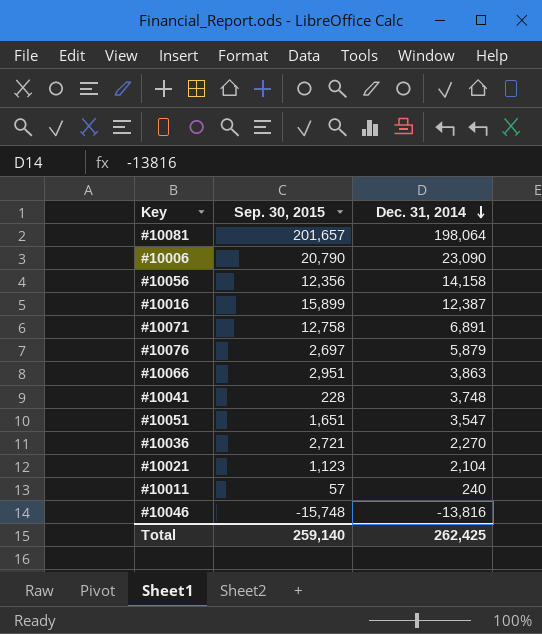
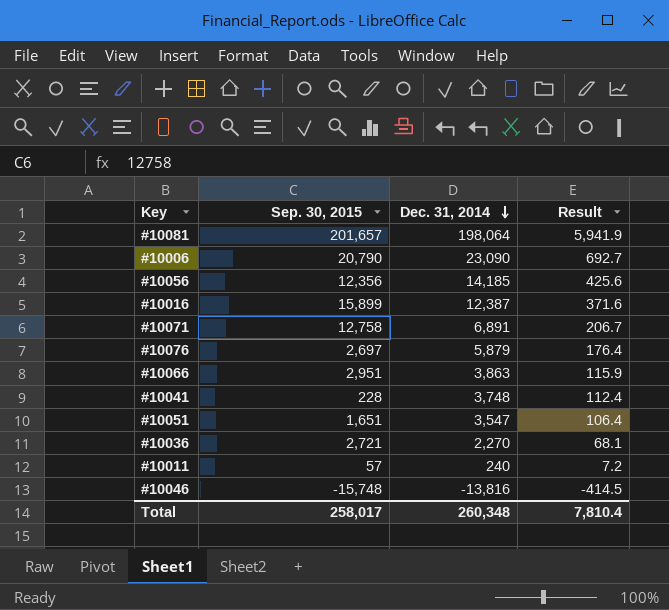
column Result | formula: none -> [Dec. 31, 2014] * 0.03
row #10021: 1,123 | 2,104 -> none
#10056 | Dec. 31, 2014: 14,158 -> 14,185
Total | Sep. 30, 2015: 259,140 -> 258,017
Total | Dec. 31, 2014: 262,425 -> 260,348

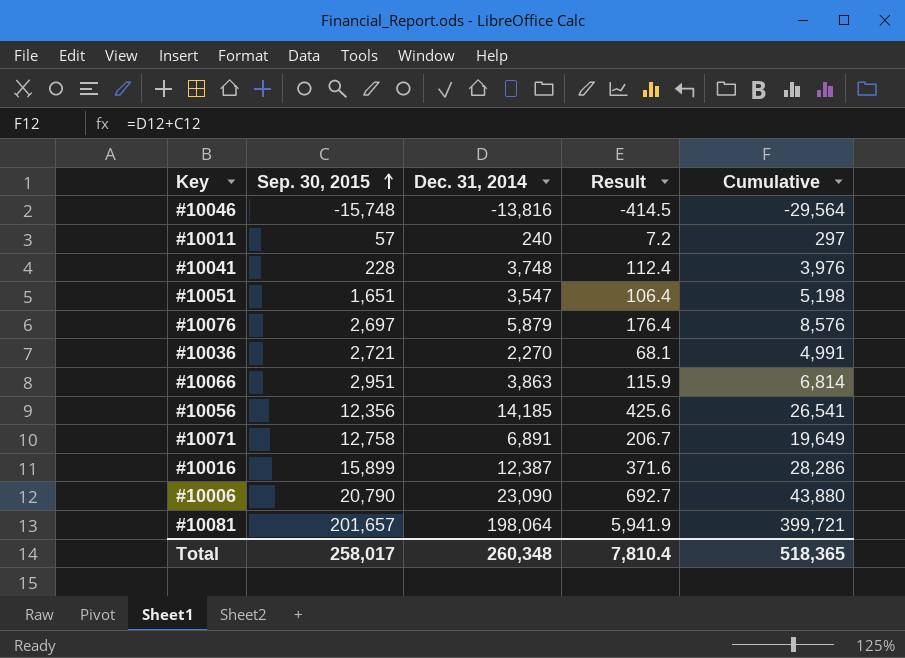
row order: Dec. 31, 2014 descending -> Sep. 30, 2015 ascending
column Cumulative | formula: none -> [Sep. 30, 2015] + [Dec. 31, 2014]

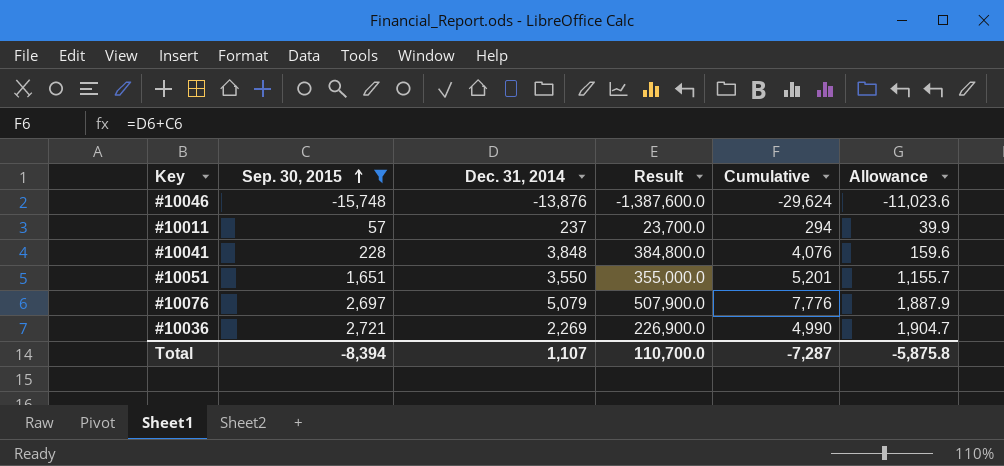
filter: none -> Sep. 30, 2015 <= 2,721
column Result | formula: [Dec. 31, 2014] * 0.03 -> [Dec. 31, 2014] * 100
column Allowance | formula: none -> [Sep. 30, 2015] * 0.7
#10046 | Dec. 31, 2014: -13,816 -> -13,876
#10046 | Cumulative: -29,564 -> -29,624
#10011 | Dec. 31, 2014: 240 -> 237
#10011 | Cumulative: 297 -> 294
#10041 | Dec. 31, 2014: 3,748 -> 3,848
#10041 | Cumulative: 3,976 -> 4,076
#10051 | Dec. 31, 2014: 3,547 -> 3,550
#10051 | Cumulative: 5,198 -> 5,201
#10076 | Dec. 31, 2014: 5,879 -> 5,079
#10076 | Cumulative: 8,576 -> 7,776
#10036 | Dec. 31, 2014: 2,270 -> 2,269
#10036 | Cumulative: 4,991 -> 4,990
Total | Sep. 30, 2015: 258,017 -> -8,394
Total | Dec. 31, 2014: 260,348 -> 1,107
Total | Result: 7,810.4 -> 110,700.0
Total | Cumulative: 518,365 -> -7,287

